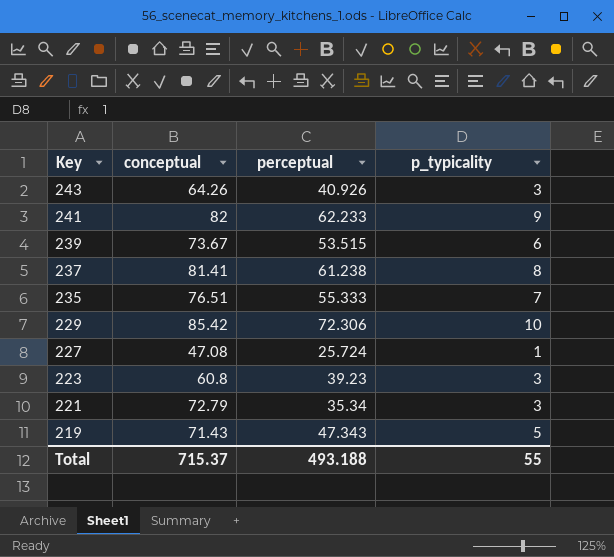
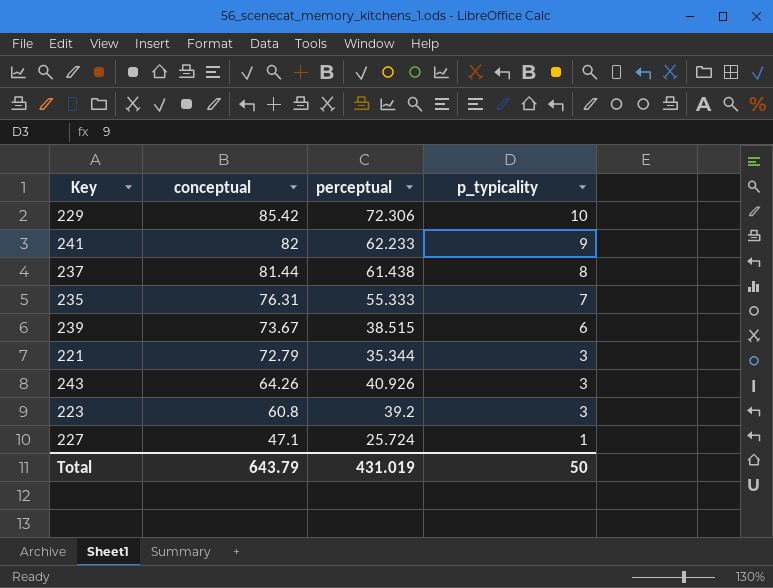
row order: Key descending -> conceptual descending
row 219: 71.43 | 47.343 | 5 -> none
237 | conceptual: 81.41 -> 81.44
237 | perceptual: 61.238 -> 61.438
235 | conceptual: 76.51 -> 76.31
239 | perceptual: 53.515 -> 38.515
221 | perceptual: 35.34 -> 35.344
223 | perceptual: 39.23 -> 39.2
227 | conceptual: 47.08 -> 47.1
Total | conceptual: 715.37 -> 643.79
Total | perceptual: 493.188 -> 431.019
Total | p_typicality: 55 -> 50

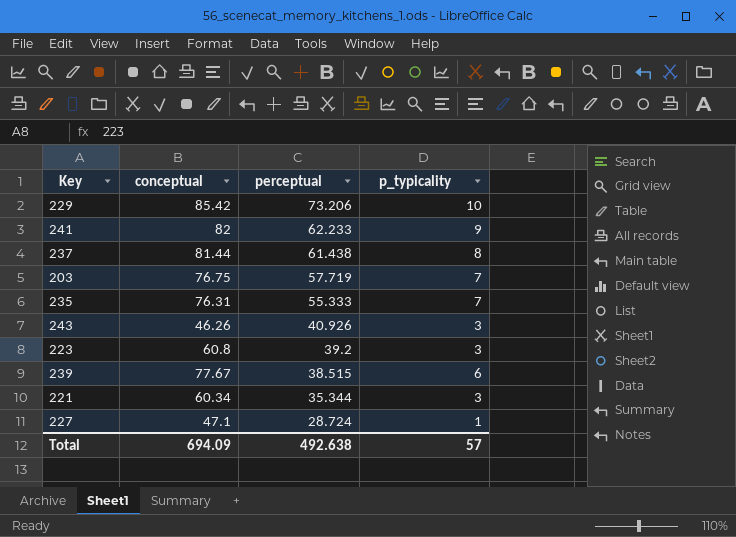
row order: conceptual descending -> perceptual descending
229 | perceptual: 72.306 -> 73.206
row 203: none -> 76.75 | 57.719 | 7
243 | conceptual: 64.26 -> 46.26
239 | conceptual: 73.67 -> 77.67
221 | conceptual: 72.79 -> 60.34
227 | perceptual: 25.724 -> 28.724
Total | conceptual: 643.79 -> 694.09
Total | perceptual: 431.019 -> 492.638
Total | p_typicality: 50 -> 57

